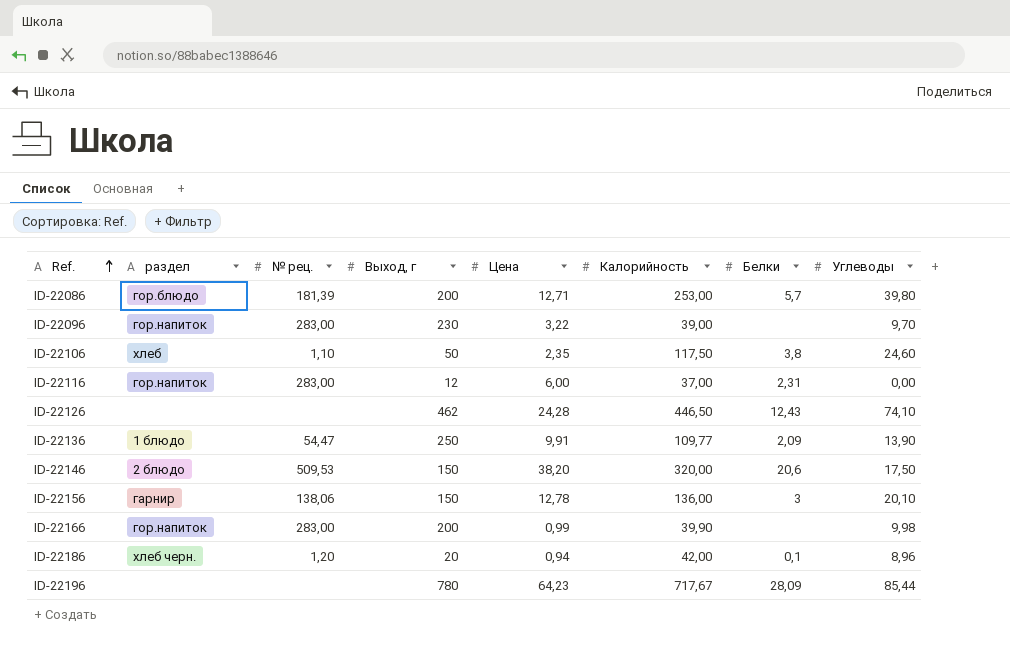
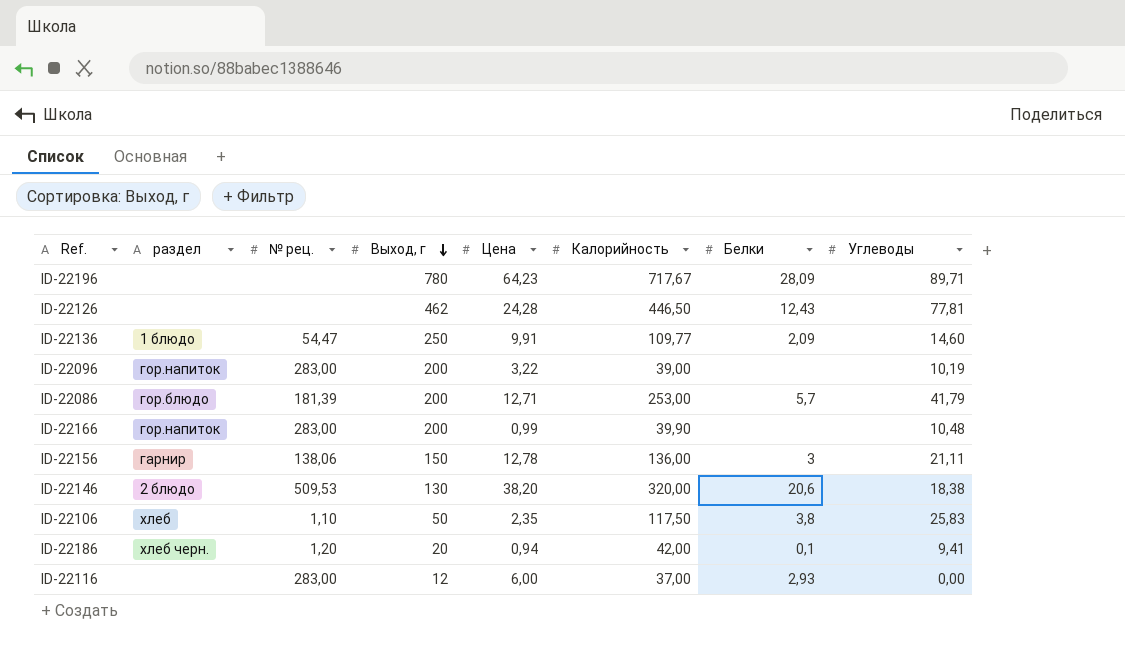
row order: Ref. ascending -> Выход, г descending
ID-22196 | Углеводы: 85,44 -> 89,71
ID-22126 | Углеводы: 74,10 -> 77,81
ID-22136 | Углеводы: 13,90 -> 14,60
ID-22096 | Выход, г: 230 -> 200
ID-22096 | Углеводы: 9,70 -> 10,19
ID-22086 | Углеводы: 39,80 -> 41,79
ID-22166 | Углеводы: 9,98 -> 10,48
ID-22156 | Углеводы: 20,10 -> 21,11
ID-22146 | Выход, г: 150 -> 130
ID-22146 | Углеводы: 17,50 -> 18,38
ID-22106 | Углеводы: 24,60 -> 25,83
ID-22186 | Углеводы: 8,96 -> 9,41
ID-22116 | раздел: гор.напиток -> none
ID-22116 | Белки: 2,31 -> 2,93

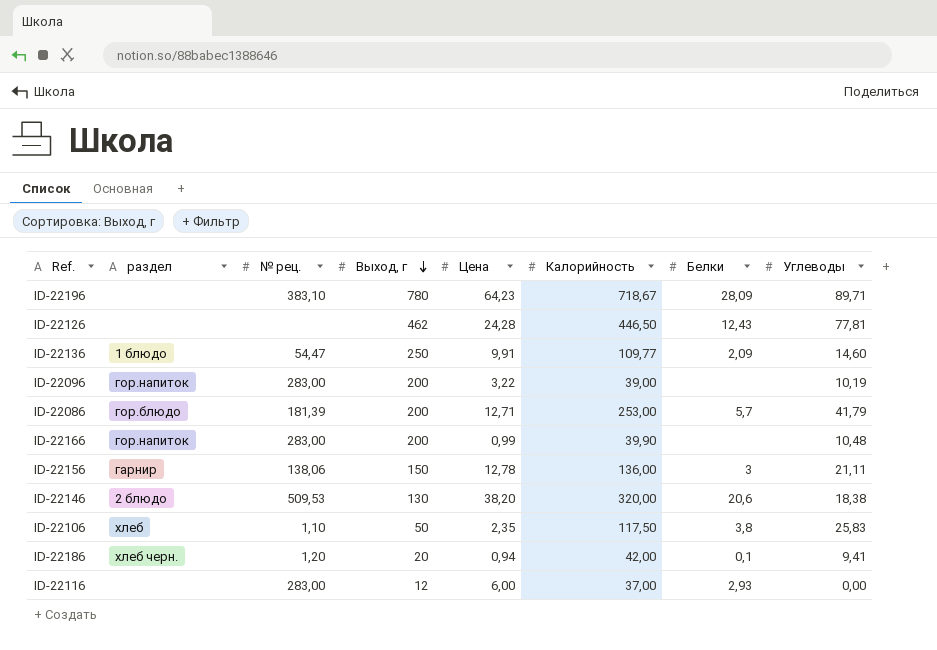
ID-22196 | № рец.: none -> 383,10
ID-22196 | Калорийность: 717,67 -> 718,67

